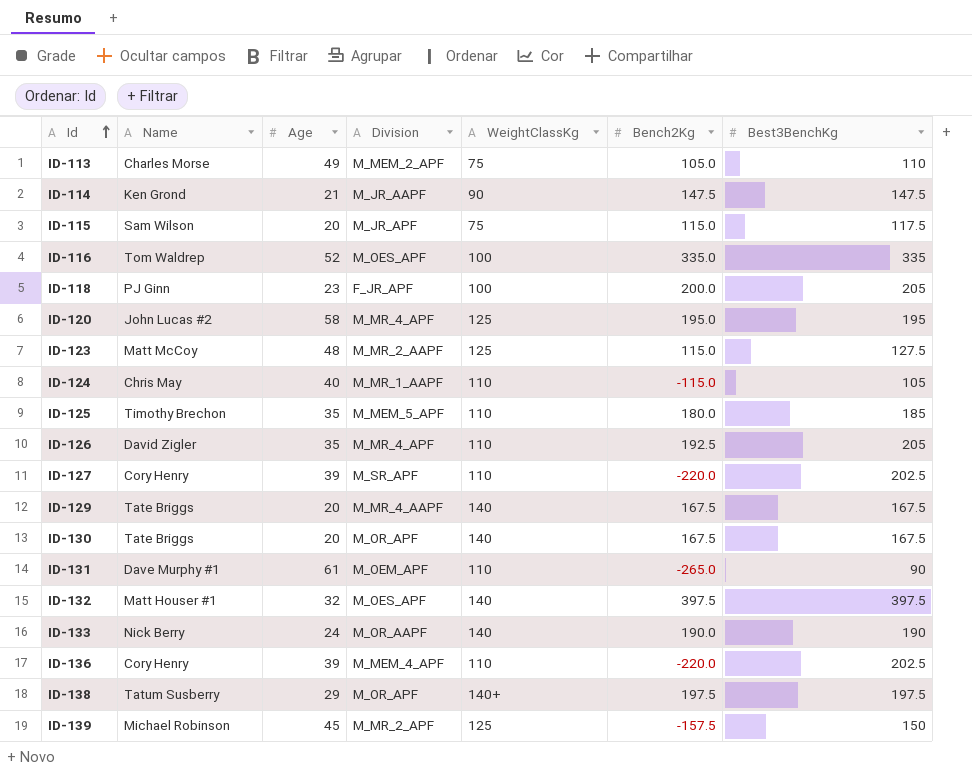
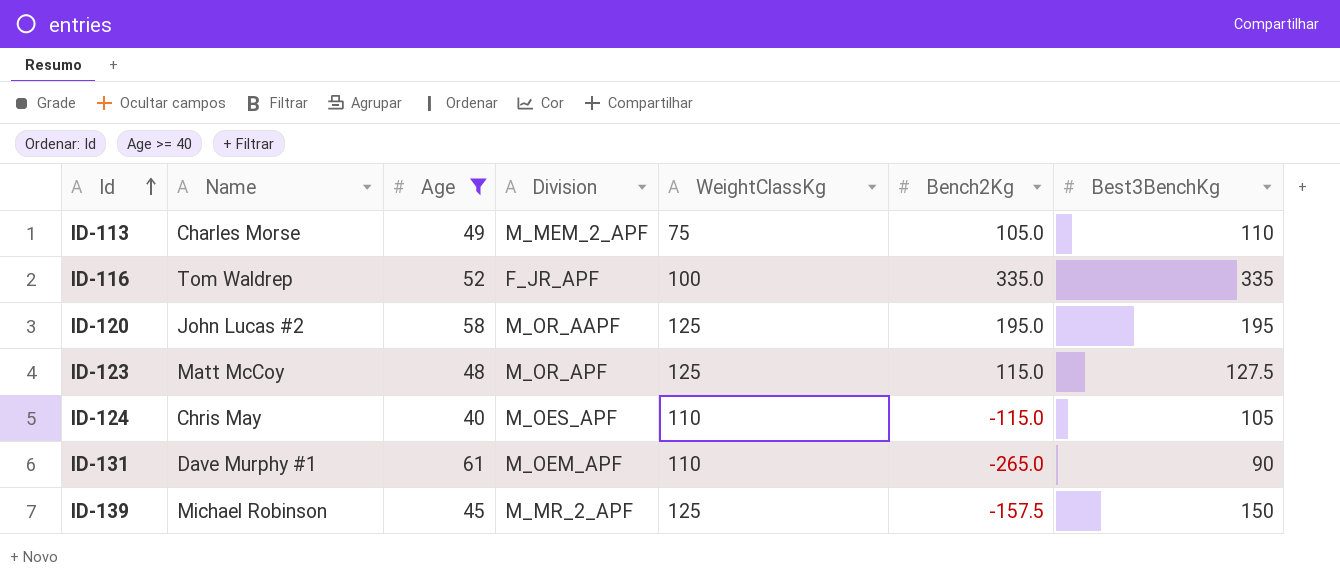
filter: none -> Age >= 40
ID-116 | Division: M_OES_APF -> F_JR_APF
ID-120 | Division: M_MR_4_APF -> M_OR_AAPF
ID-123 | Division: M_MR_2_AAPF -> M_OR_APF
ID-124 | Division: M_MR_1_AAPF -> M_OES_APF

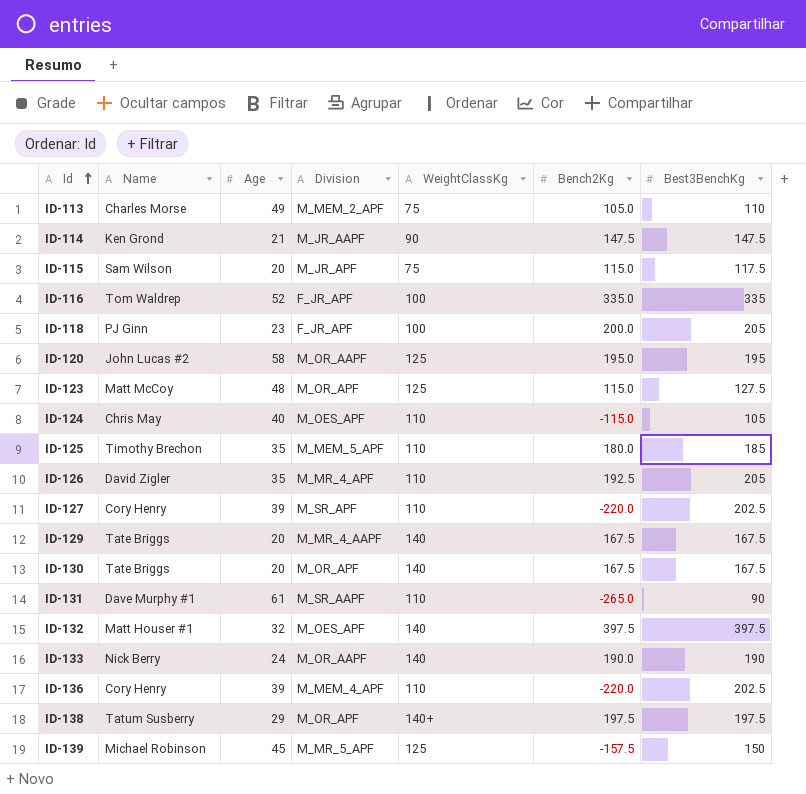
filter: Age >= 40 -> none
ID-131 | Division: M_OEM_APF -> M_SR_AAPF
ID-139 | Division: M_MR_2_APF -> M_MR_5_APF

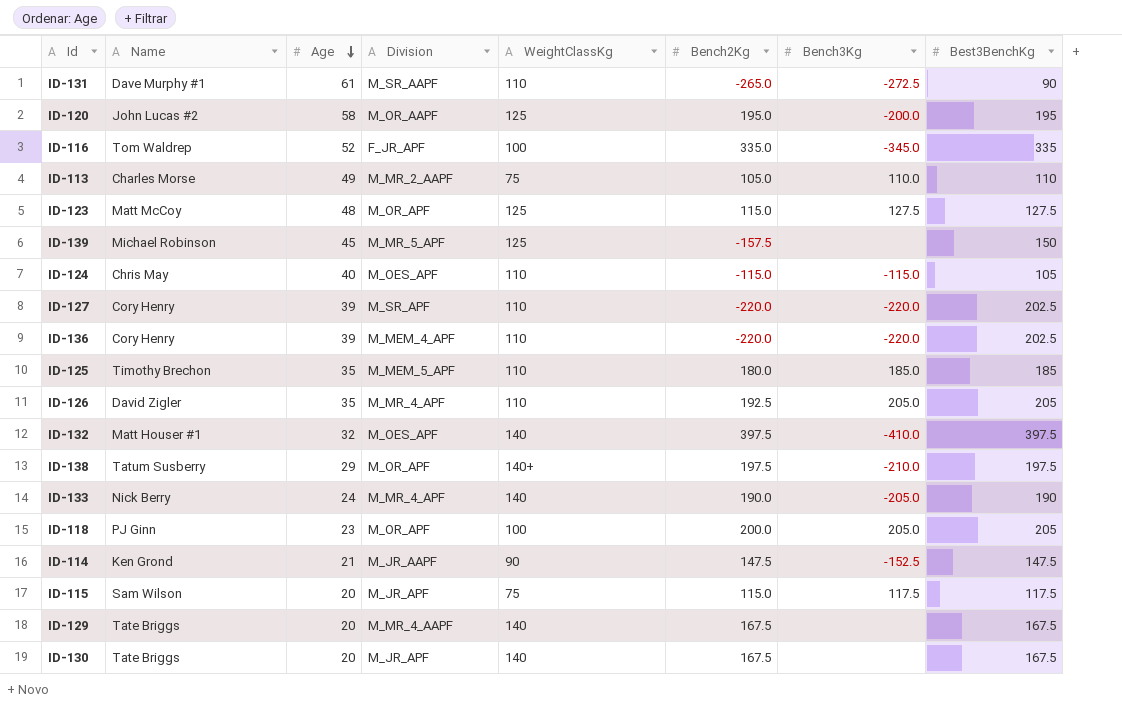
row order: Id ascending -> Age descending
column Bench3Kg | position: none -> 7
ID-113 | Division: M_MEM_2_APF -> M_MR_2_AAPF
ID-133 | Division: M_OR_AAPF -> M_MR_4_APF
ID-118 | Division: F_JR_APF -> M_OR_APF
ID-130 | Division: M_OR_APF -> M_JR_APF

